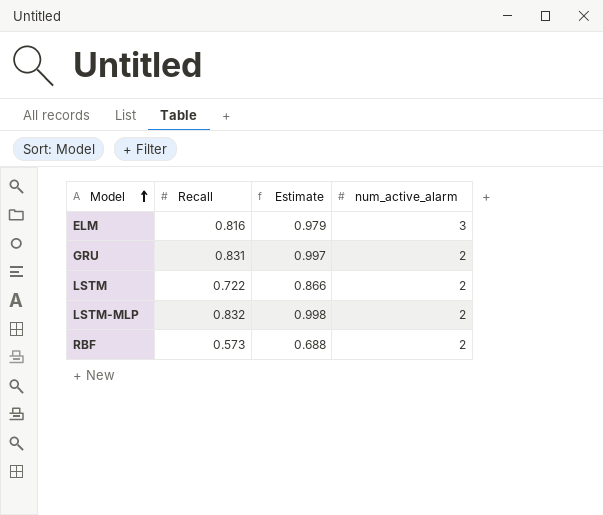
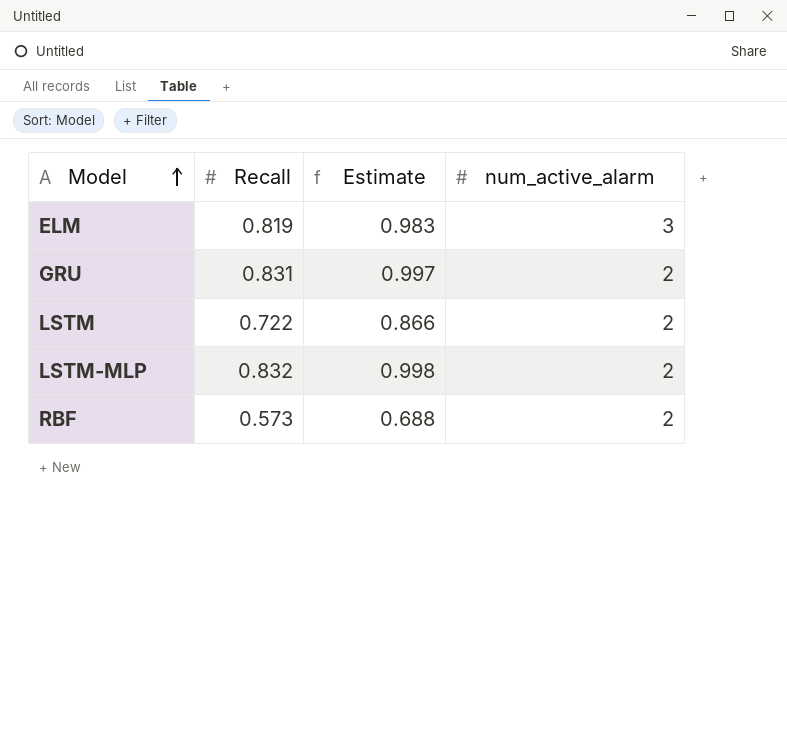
ELM | Recall: 0.816 -> 0.819
ELM | Estimate: 0.979 -> 0.983

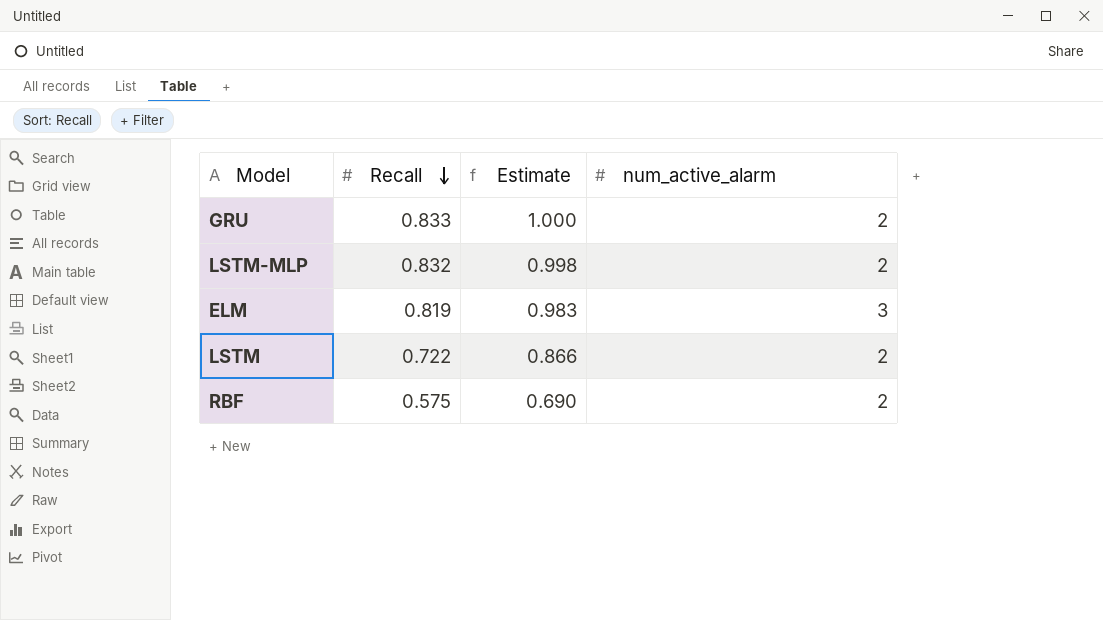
row order: Model ascending -> Recall descending
GRU | Recall: 0.831 -> 0.833
GRU | Estimate: 0.997 -> 1.000
RBF | Recall: 0.573 -> 0.575
RBF | Estimate: 0.688 -> 0.690

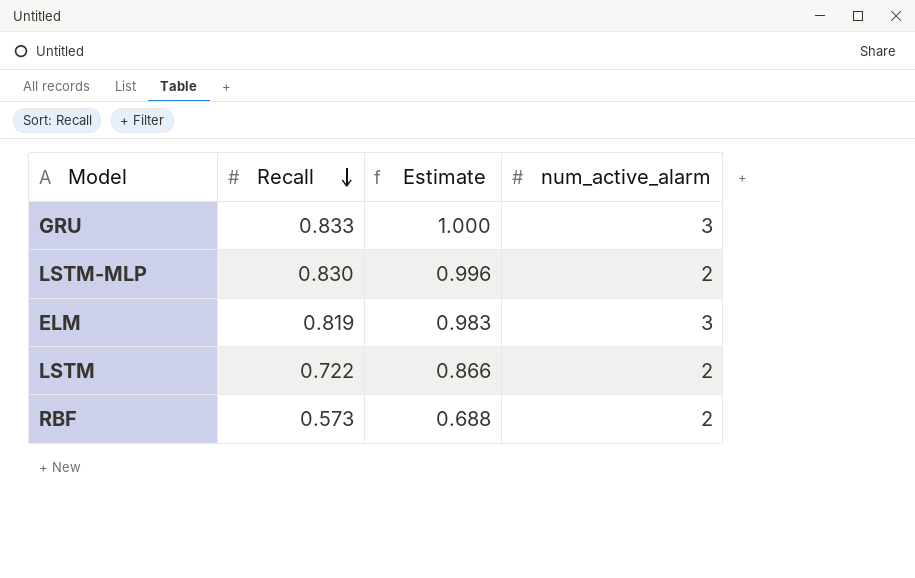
GRU | num_active_alarm: 2 -> 3
LSTM-MLP | Recall: 0.832 -> 0.830
LSTM-MLP | Estimate: 0.998 -> 0.996
RBF | Recall: 0.575 -> 0.573
RBF | Estimate: 0.690 -> 0.688

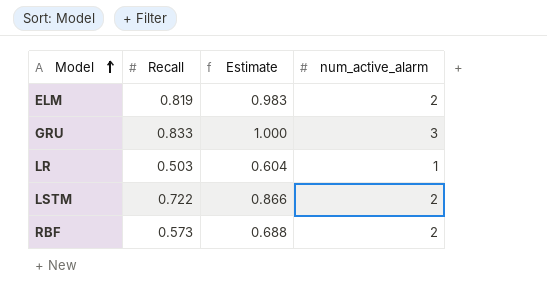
row order: Recall descending -> Model ascending
row LSTM-MLP: 0.830 | 0.996 | 2 -> none
ELM | num_active_alarm: 3 -> 2
row LR: none -> 0.503 | 0.604 | 1

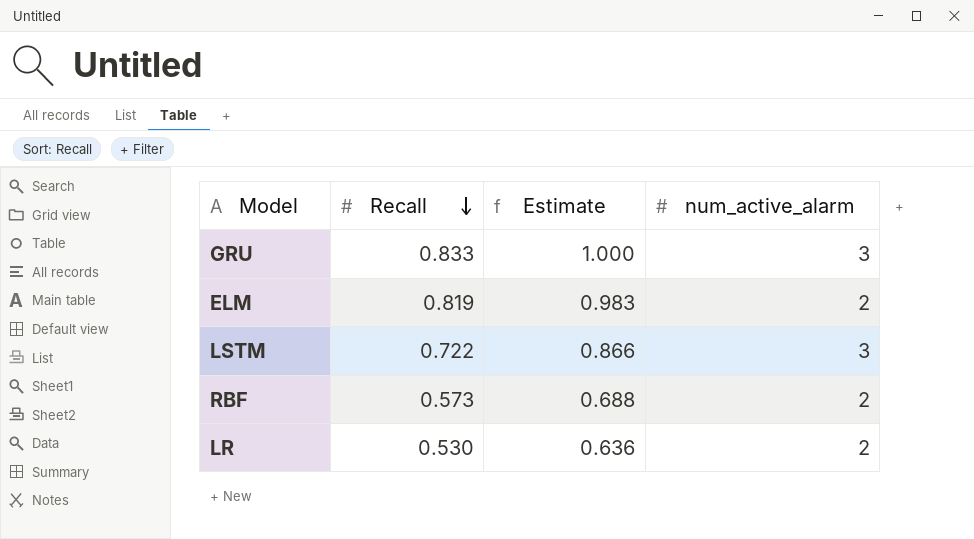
row order: Model ascending -> Recall descending
LSTM | num_active_alarm: 2 -> 3
LR | Recall: 0.503 -> 0.530
LR | Estimate: 0.604 -> 0.636
LR | num_active_alarm: 1 -> 2

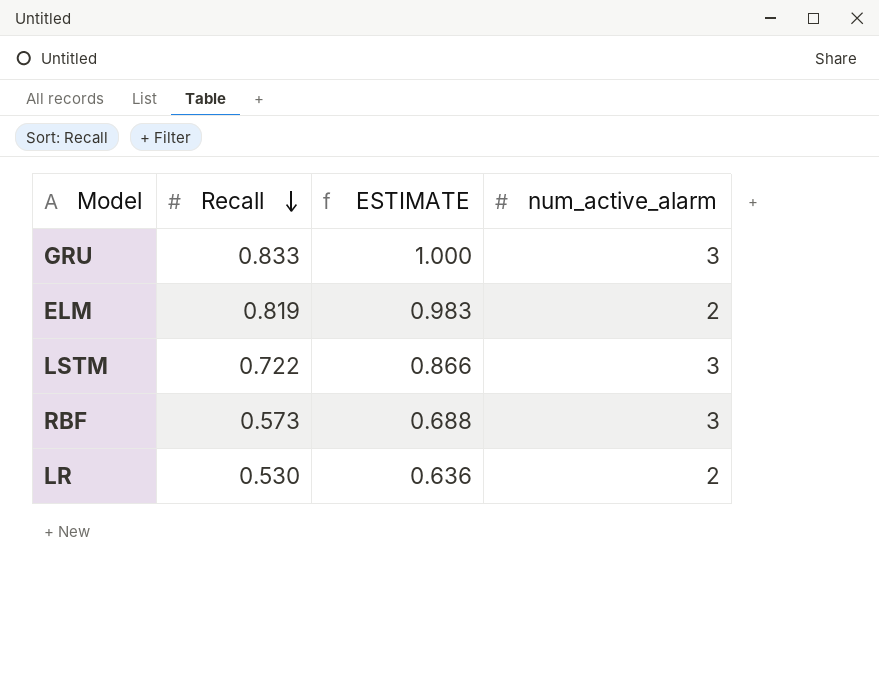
column name: Estimate -> ESTIMATE
RBF | num_active_alarm: 2 -> 3

